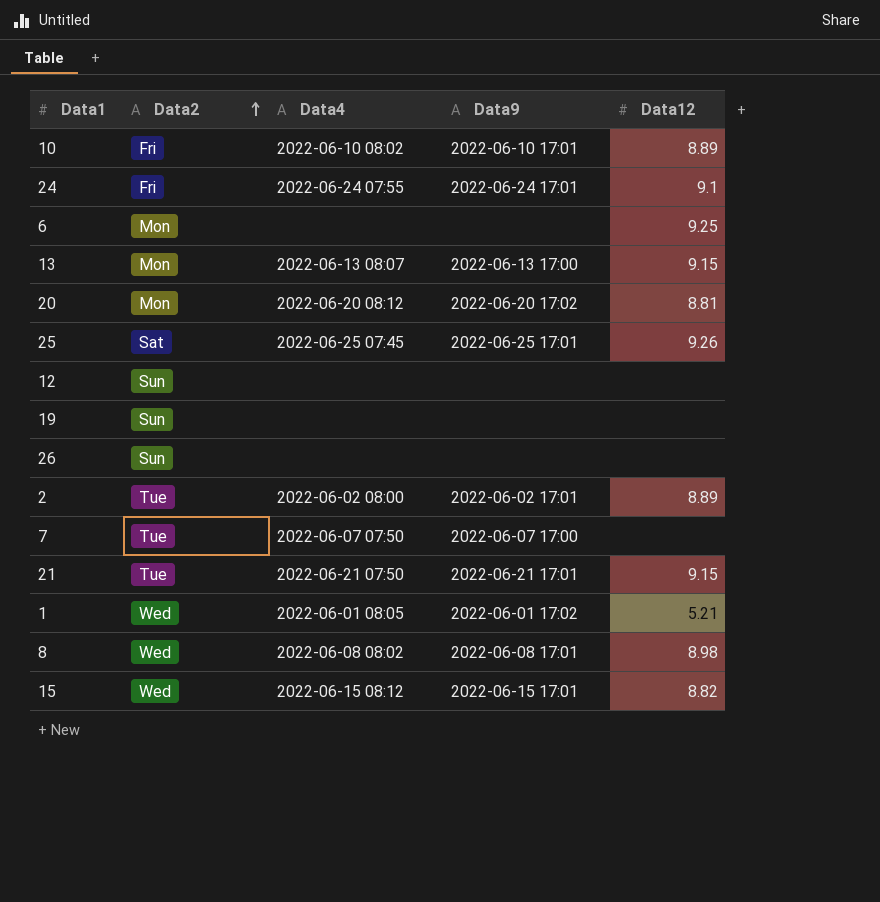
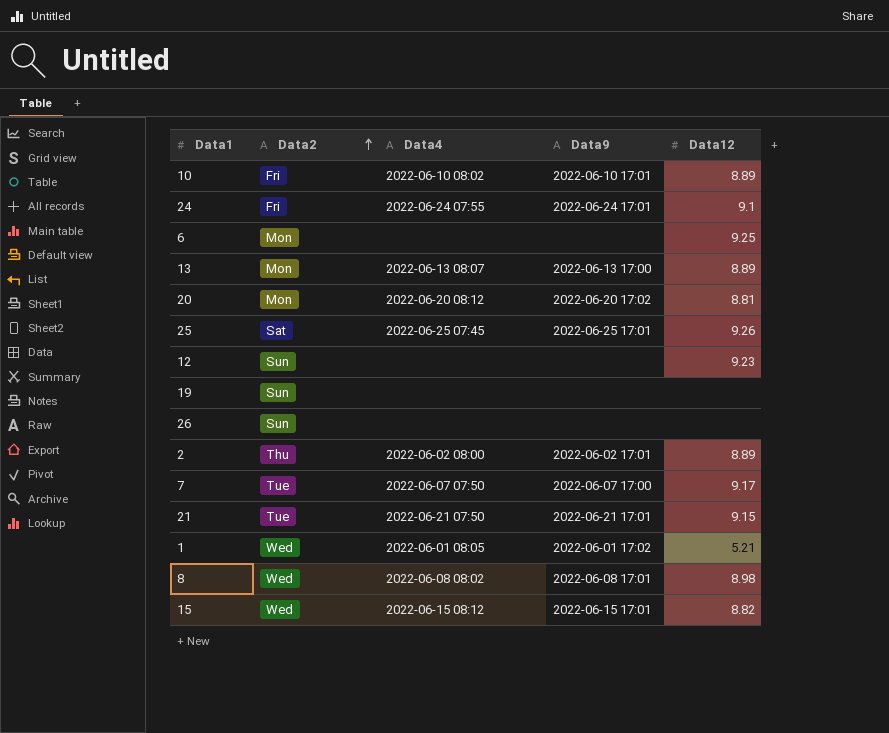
13 | Data12: 9.15 -> 8.89
12 | Data12: none -> 9.23
2 | Data2: Tue -> Thu
7 | Data12: none -> 9.17

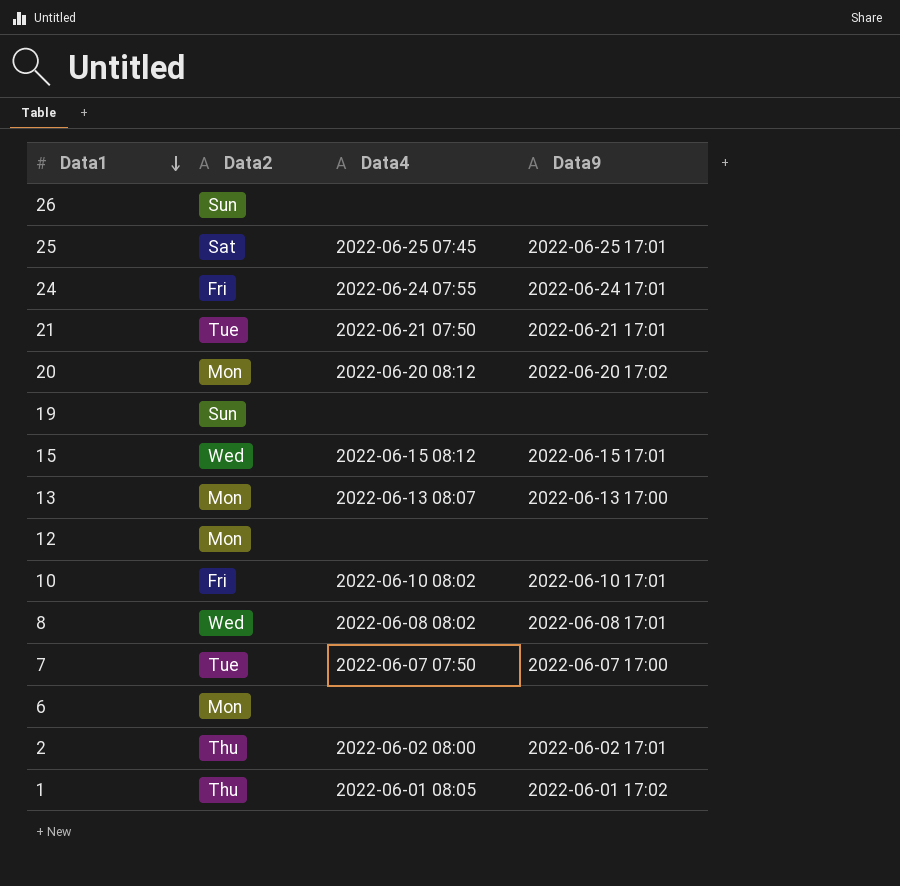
row order: Data2 ascending -> Data1 descending
column Data12 | position: 5 -> none
12 | Data2: Sun -> Mon
1 | Data2: Wed -> Thu

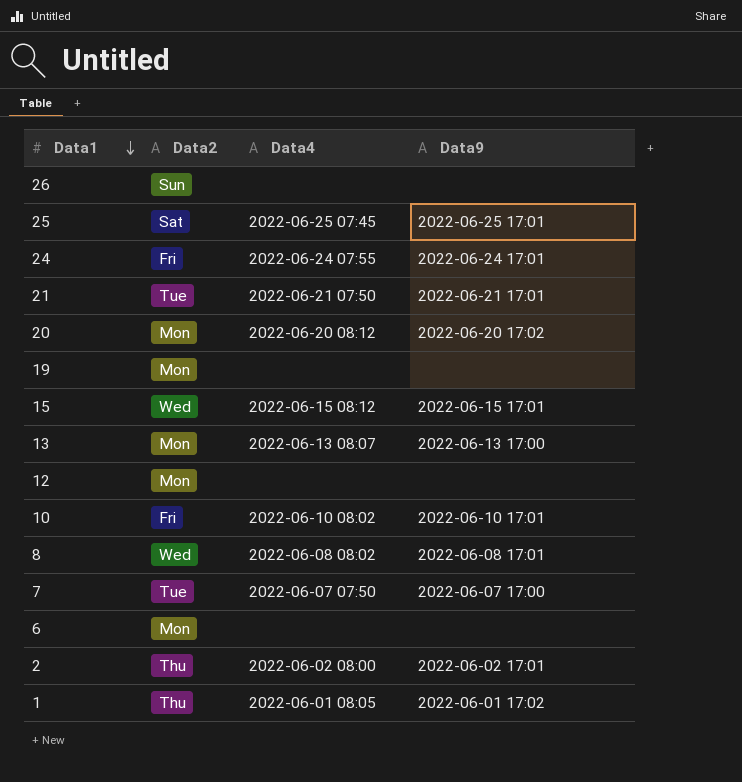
19 | Data2: Sun -> Mon

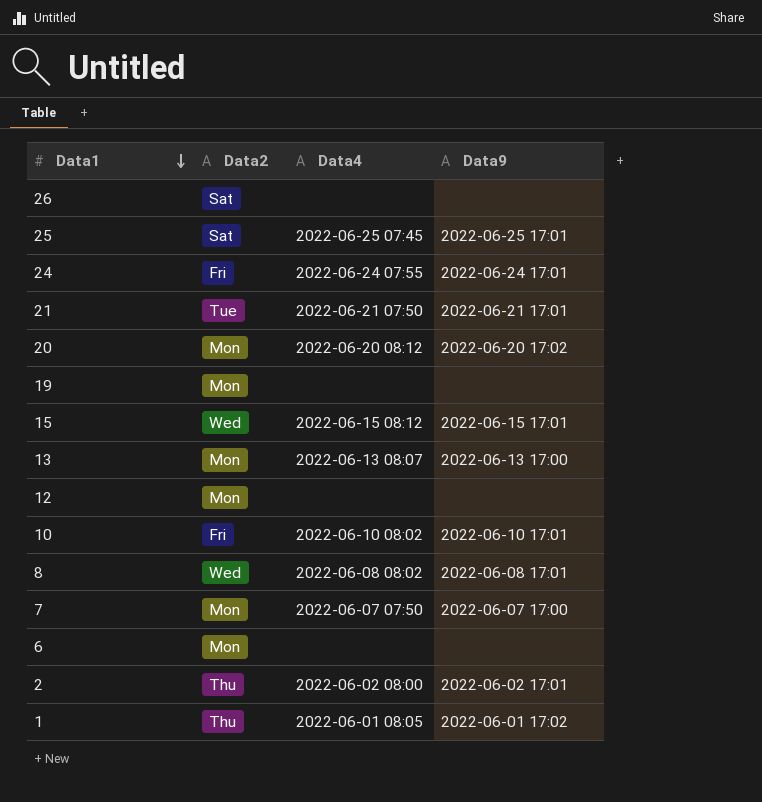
26 | Data2: Sun -> Sat
7 | Data2: Tue -> Mon

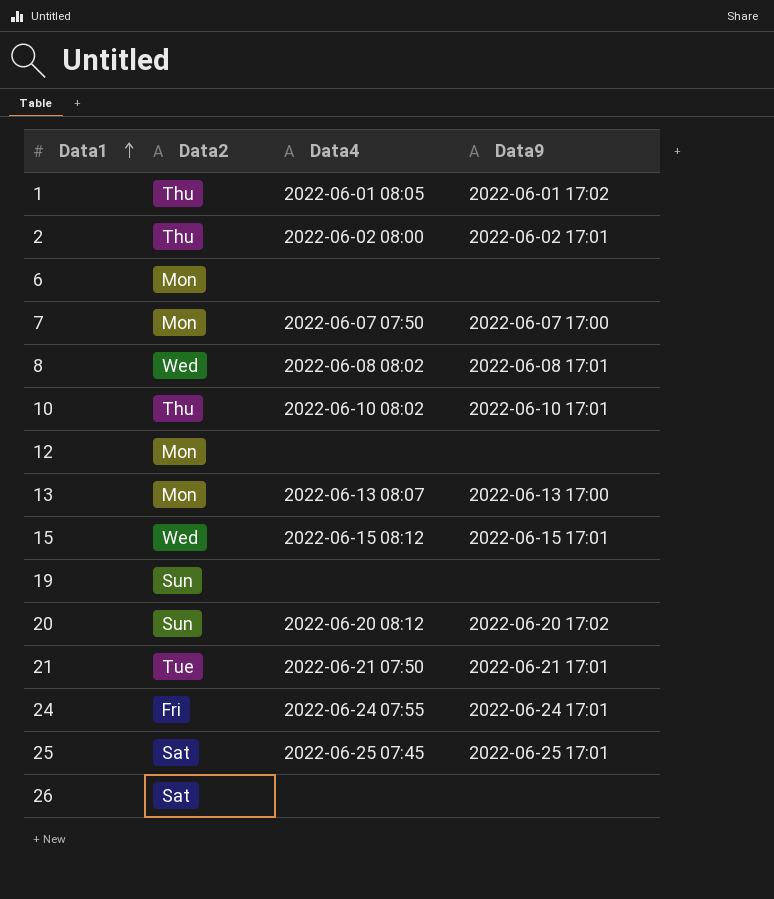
row order: Data1 descending -> Data1 ascending
10 | Data2: Fri -> Thu
19 | Data2: Mon -> Sun
20 | Data2: Mon -> Sun

